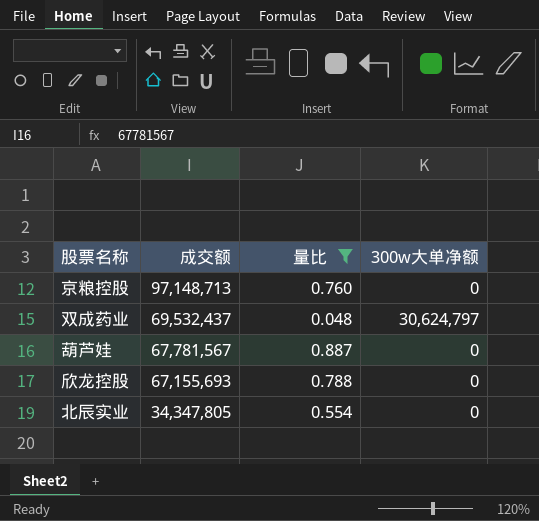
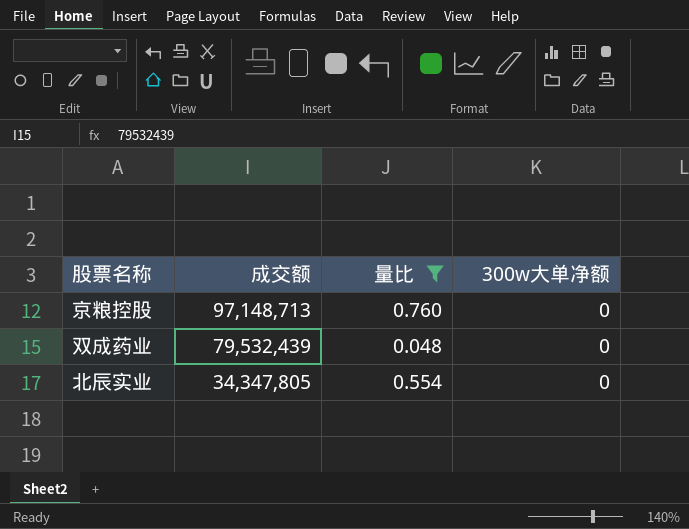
row 葫芦娃: 67,781,567 | 0.887 | 0 -> none
row 欣龙控股: 67,155,693 | 0.788 | 0 -> none
双成药业 | 成交额: 69,532,437 -> 79,532,439
双成药业 | 300w大单净额: 30,624,797 -> 0

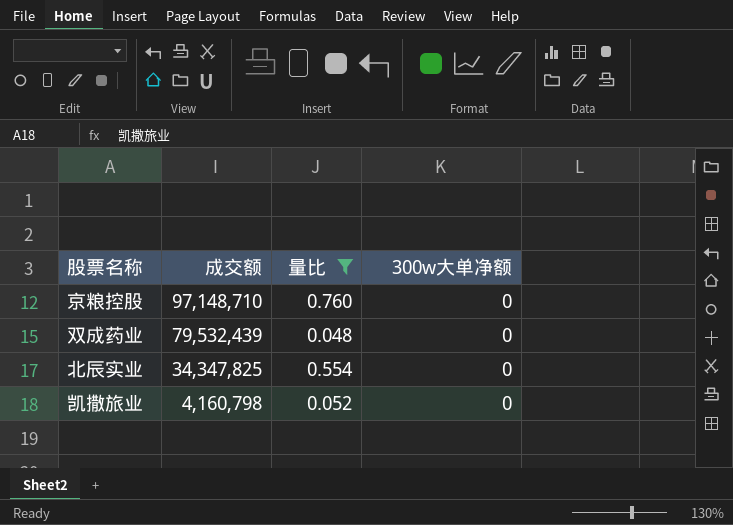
京粮控股 | 成交额: 97,148,713 -> 97,148,710
北辰实业 | 成交额: 34,347,805 -> 34,347,825
row 凯撒旅业: none -> 4,160,798 | 0.052 | 0

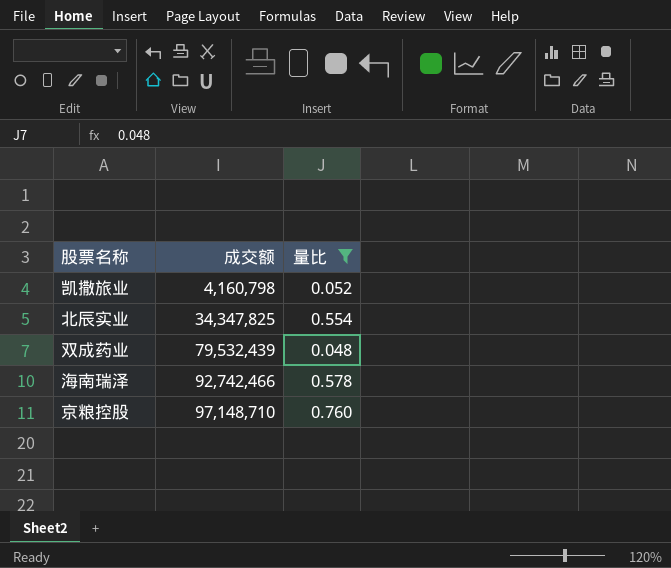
row order: 成交额 descending -> 成交额 ascending
column 300w大单净额 | position: 4 -> none
row 海南瑞泽: none -> 92,742,466 | 0.578

